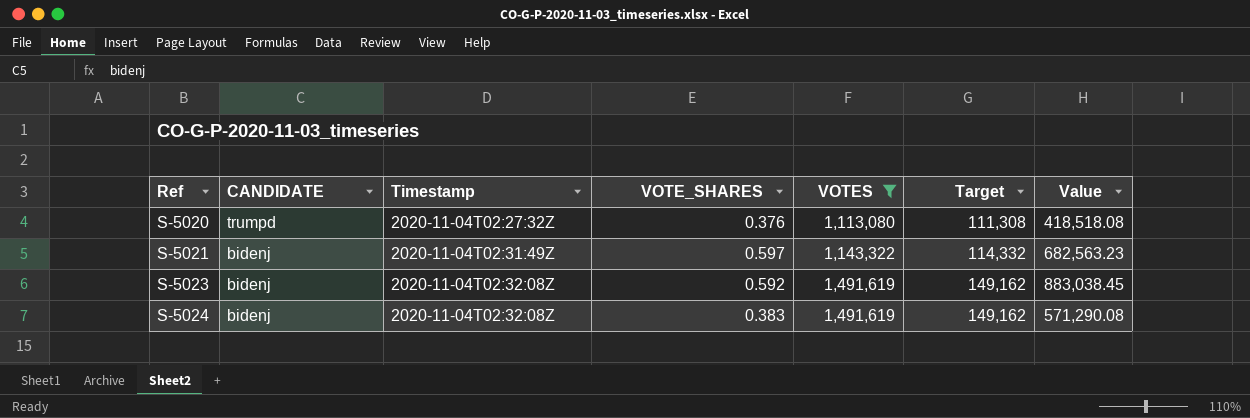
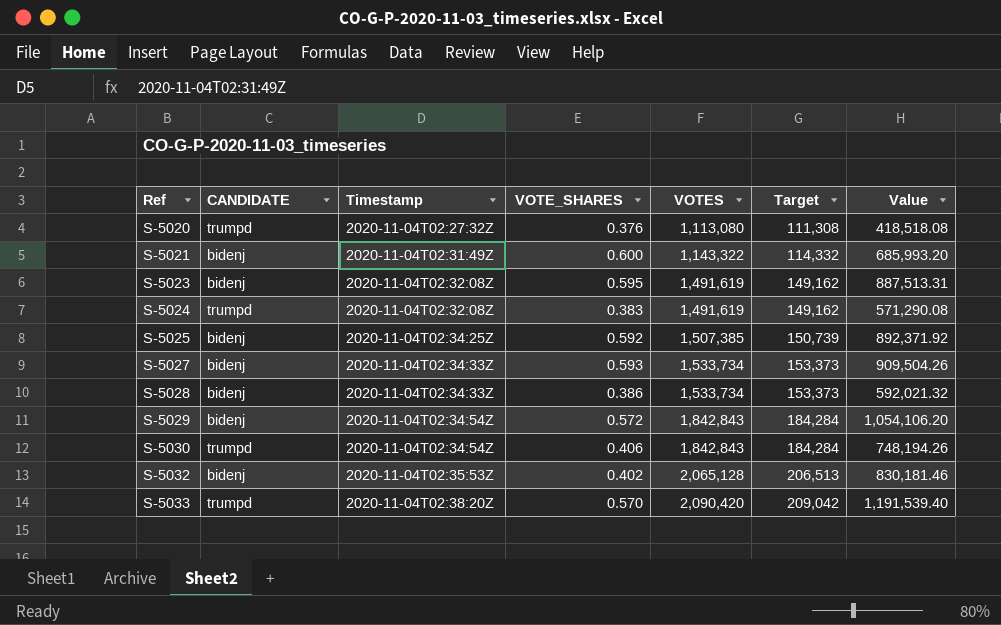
filter: VOTES <= 1,491,619 -> none
S-5021 | VOTE_SHARES: 0.597 -> 0.600
S-5021 | Value: 682,563.23 -> 685,993.20
S-5023 | VOTE_SHARES: 0.592 -> 0.595
S-5023 | Value: 883,038.45 -> 887,513.31
S-5024 | CANDIDATE: bidenj -> trumpd

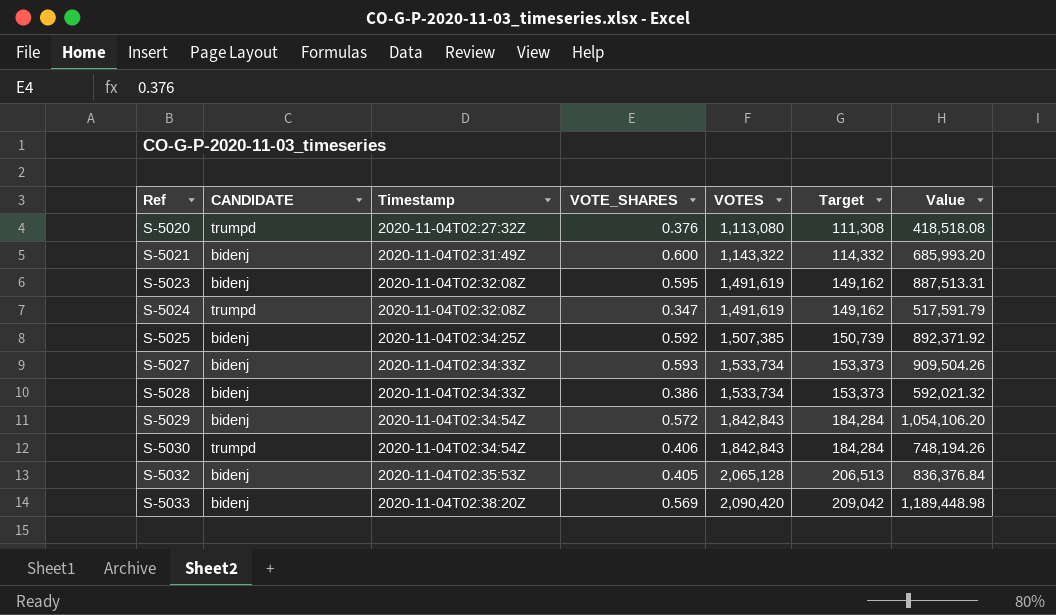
S-5024 | VOTE_SHARES: 0.383 -> 0.347
S-5024 | Value: 571,290.08 -> 517,591.79
S-5032 | VOTE_SHARES: 0.402 -> 0.405
S-5032 | Value: 830,181.46 -> 836,376.84
S-5033 | CANDIDATE: trumpd -> bidenj
S-5033 | VOTE_SHARES: 0.570 -> 0.569
S-5033 | Value: 1,191,539.40 -> 1,189,448.98

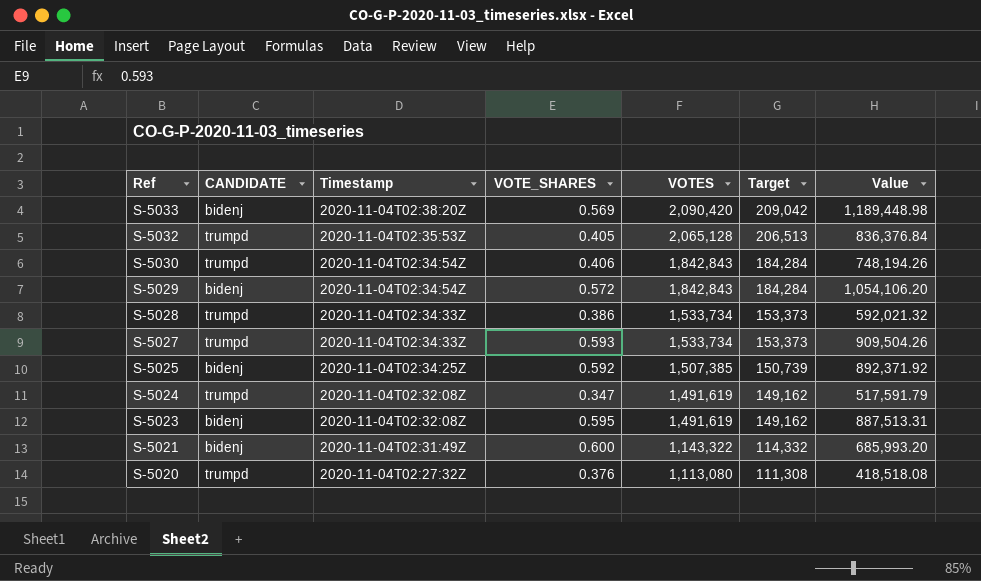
row order: Ref ascending -> Ref descending
S-5032 | CANDIDATE: bidenj -> trumpd
S-5028 | CANDIDATE: bidenj -> trumpd
S-5027 | CANDIDATE: bidenj -> trumpd

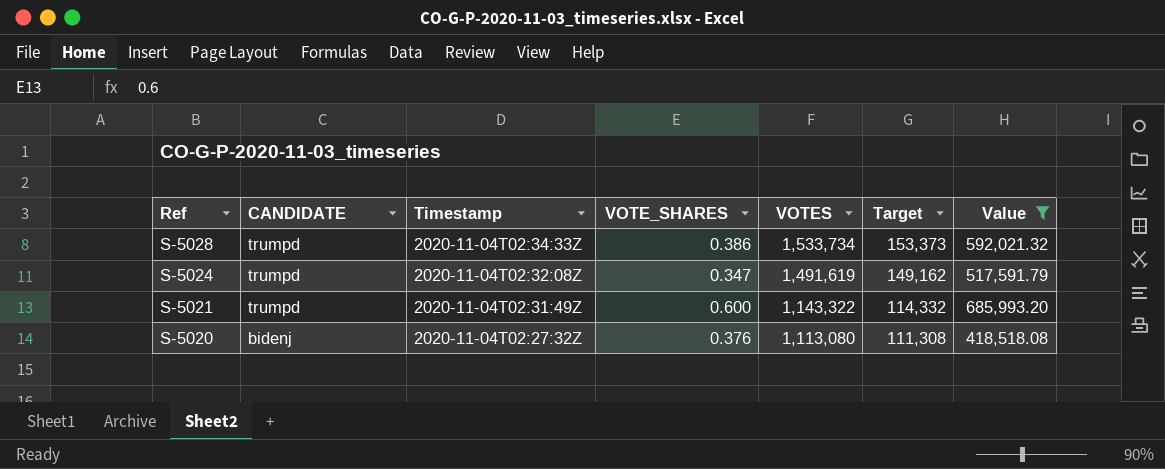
filter: none -> Value <= 685,993.20
S-5021 | CANDIDATE: bidenj -> trumpd
S-5020 | CANDIDATE: trumpd -> bidenj

